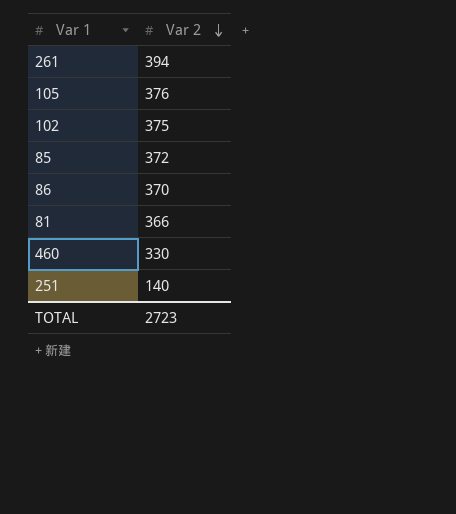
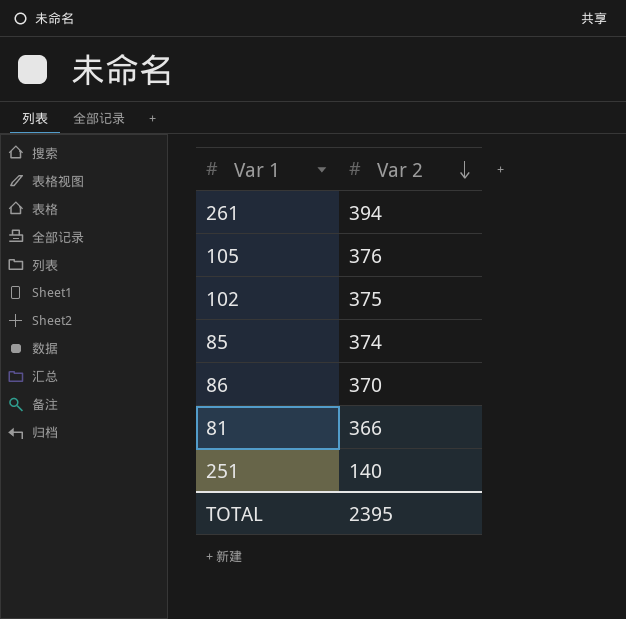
row 460: 330 -> none
85 | Var 2: 372 -> 374
TOTAL | Var 2: 2723 -> 2395

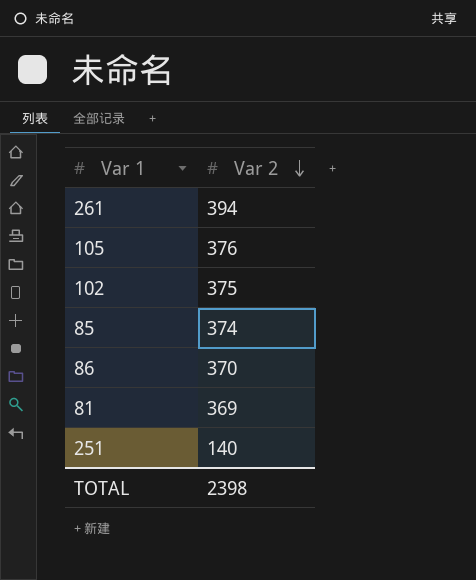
81 | Var 2: 366 -> 369
TOTAL | Var 2: 2395 -> 2398

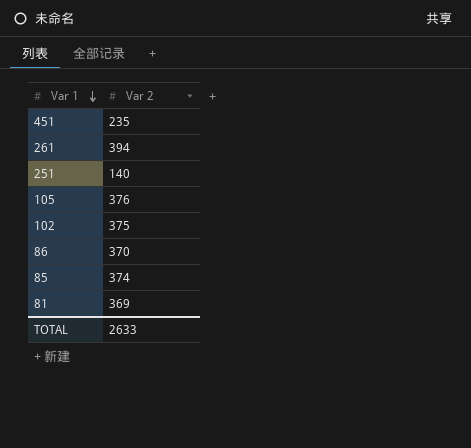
row order: Var 2 descending -> Var 1 descending
row 451: none -> 235
TOTAL | Var 2: 2398 -> 2633

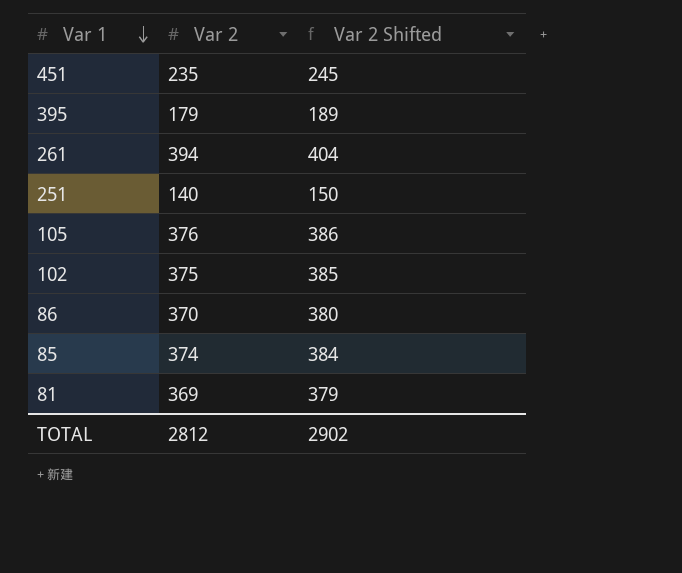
column Var 2 Shifted | formula: none -> [Var 2] + 10
row 395: none -> 179 | 189
TOTAL | Var 2: 2633 -> 2812

